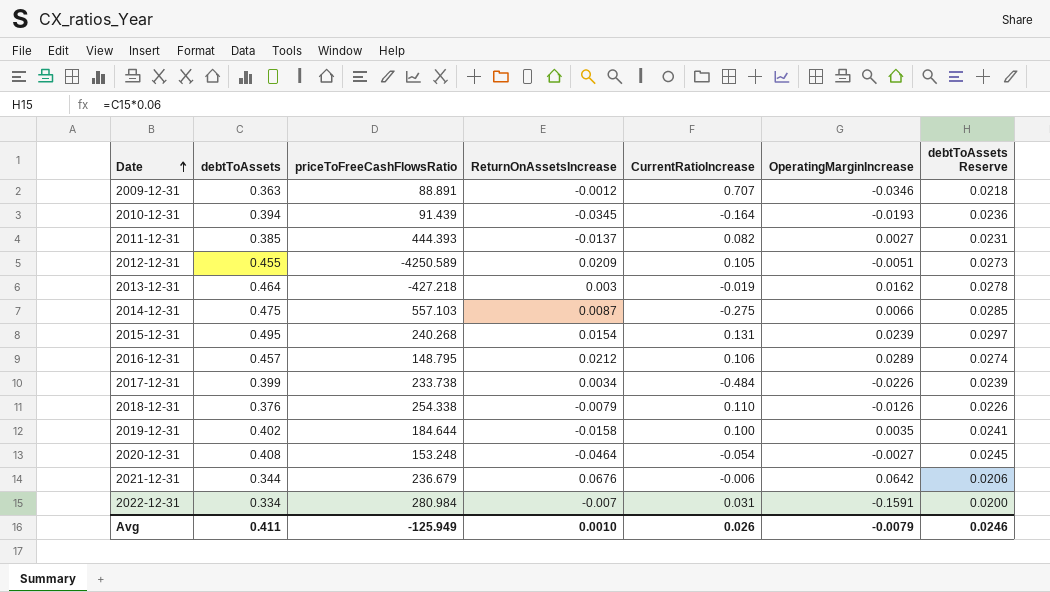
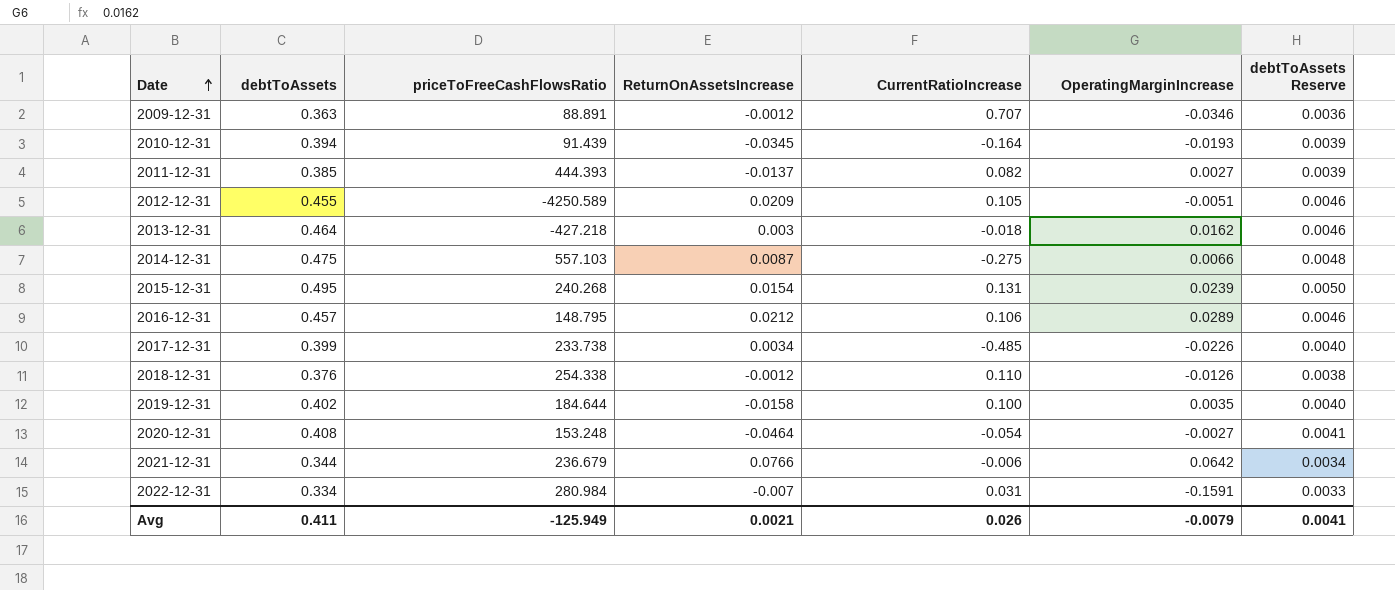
column debtToAssets Reserve | formula: [debtToAssets] * 0.06 -> [debtToAssets] * 0.01
2013-12-31 | CurrentRatioIncrease: -0.019 -> -0.018
2017-12-31 | CurrentRatioIncrease: -0.484 -> -0.485
2018-12-31 | ReturnOnAssetsIncrease: -0.0079 -> -0.0012
2021-12-31 | ReturnOnAssetsIncrease: 0.0676 -> 0.0766
Avg | ReturnOnAssetsIncrease: 0.0010 -> 0.0021
Avg | debtToAssets Reserve: 0.0246 -> 0.0041

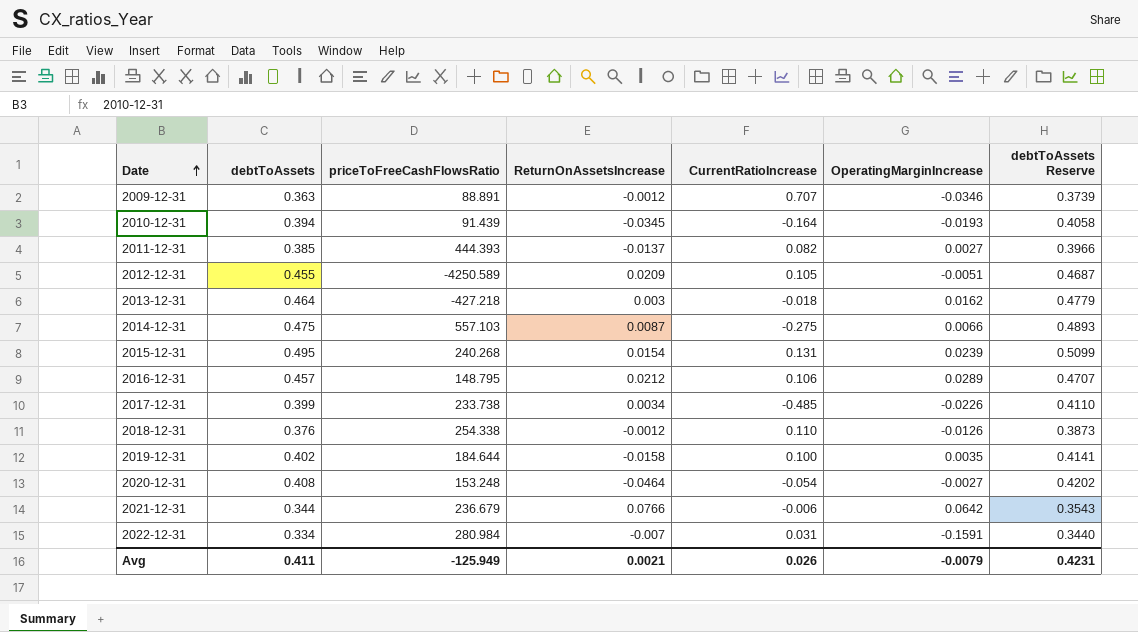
column debtToAssets Reserve | formula: [debtToAssets] * 0.01 -> [debtToAssets] * 1.03
Avg | debtToAssets Reserve: 0.0041 -> 0.4231

